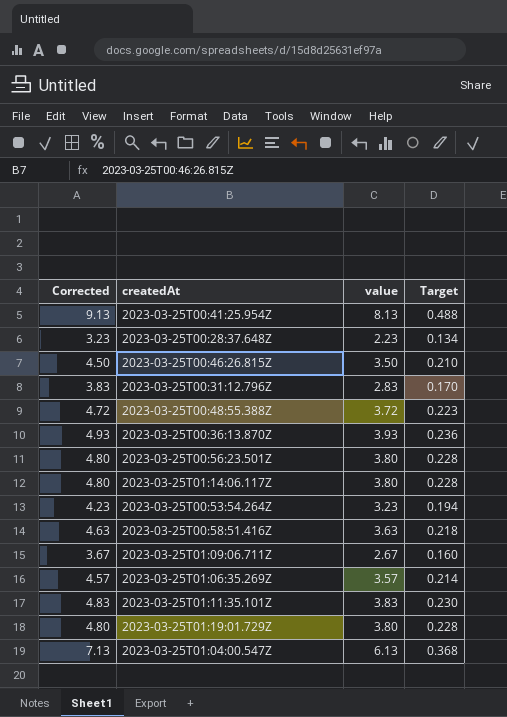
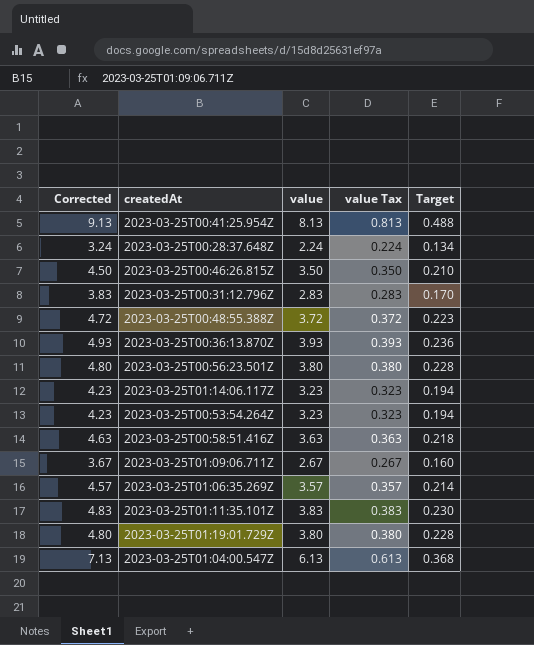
column value Tax | formula: none -> [value] * 0.1
2023-03-25T00:28:37.648Z | Corrected: 3.23 -> 3.24
2023-03-25T00:28:37.648Z | value: 2.23 -> 2.24
2023-03-25T01:14:06.117Z | Corrected: 4.80 -> 4.23
2023-03-25T01:14:06.117Z | value: 3.80 -> 3.23
2023-03-25T01:14:06.117Z | Target: 0.228 -> 0.194

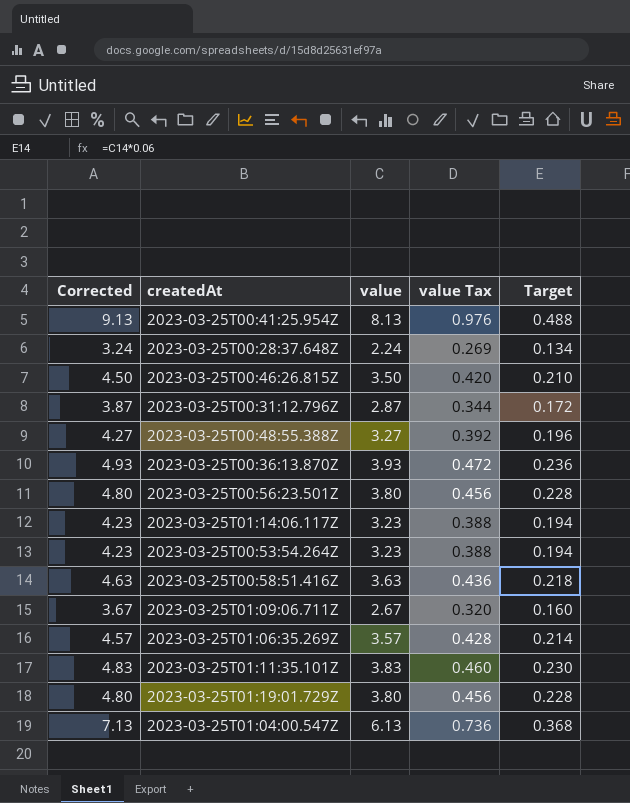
column value Tax | formula: [value] * 0.1 -> [value] * 0.12
2023-03-25T00:31:12.796Z | Corrected: 3.83 -> 3.87
2023-03-25T00:31:12.796Z | value: 2.83 -> 2.87
2023-03-25T00:31:12.796Z | Target: 0.170 -> 0.172
2023-03-25T00:48:55.388Z | Corrected: 4.72 -> 4.27
2023-03-25T00:48:55.388Z | value: 3.72 -> 3.27
2023-03-25T00:48:55.388Z | Target: 0.223 -> 0.196

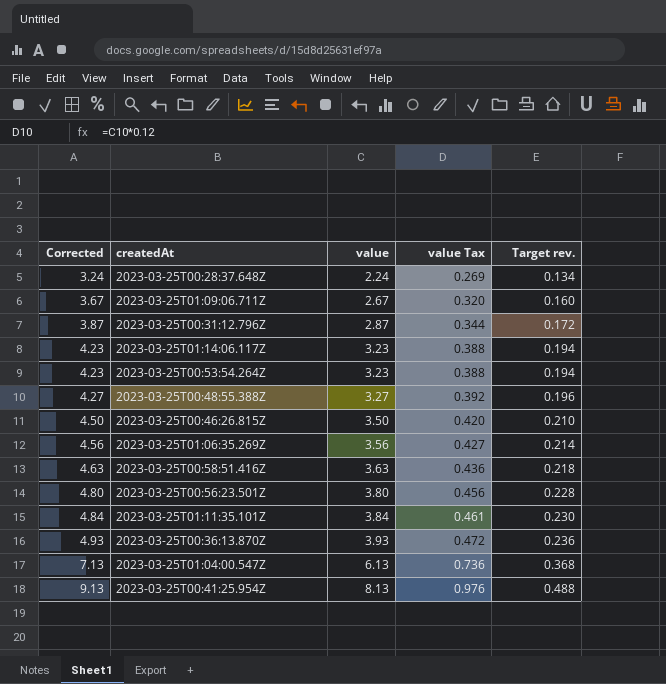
row order: none -> Corrected ascending
column name: Target -> Target rev.
row 2023-03-25T01:19:01.729Z: 4.80 | 3.80 | 0.456 | 0.228 -> none
2023-03-25T01:06:35.269Z | Corrected: 4.57 -> 4.56
2023-03-25T01:06:35.269Z | value: 3.57 -> 3.56
2023-03-25T01:06:35.269Z | value Tax: 0.428 -> 0.427
2023-03-25T01:11:35.101Z | Corrected: 4.83 -> 4.84
2023-03-25T01:11:35.101Z | value: 3.83 -> 3.84
2023-03-25T01:11:35.101Z | value Tax: 0.460 -> 0.461

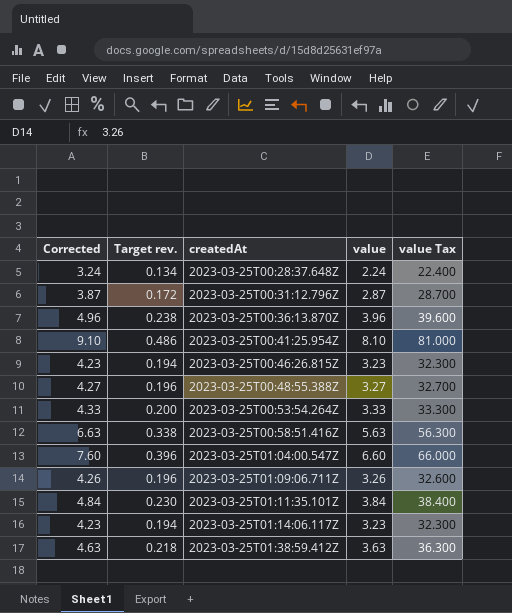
row order: Corrected ascending -> createdAt ascending
column Target rev. | position: 5 -> 2
column value Tax | formula: [value] * 0.12 -> [value] * 10
row 2023-03-25T01:06:35.269Z: 4.56 | 3.56 | 0.427 | 0.214 -> none
row 2023-03-25T00:56:23.501Z: 4.80 | 3.80 | 0.456 | 0.228 -> none
2023-03-25T00:36:13.870Z | Corrected: 4.93 -> 4.96
2023-03-25T00:36:13.870Z | Target rev.: 0.236 -> 0.238
2023-03-25T00:36:13.870Z | value: 3.93 -> 3.96
2023-03-25T00:41:25.954Z | Corrected: 9.13 -> 9.10
2023-03-25T00:41:25.954Z | Target rev.: 0.488 -> 0.486
2023-03-25T00:41:25.954Z | value: 8.13 -> 8.10
2023-03-25T00:46:26.815Z | Corrected: 4.50 -> 4.23
2023-03-25T00:46:26.815Z | Target rev.: 0.210 -> 0.194
2023-03-25T00:46:26.815Z | value: 3.50 -> 3.23
2023-03-25T00:53:54.264Z | Corrected: 4.23 -> 4.33
2023-03-25T00:53:54.264Z | Target rev.: 0.194 -> 0.200
2023-03-25T00:53:54.264Z | value: 3.23 -> 3.33
2023-03-25T00:58:51.416Z | Corrected: 4.63 -> 6.63
2023-03-25T00:58:51.416Z | Target rev.: 0.218 -> 0.338
2023-03-25T00:58:51.416Z | value: 3.63 -> 5.63
2023-03-25T01:04:00.547Z | Corrected: 7.13 -> 7.60
2023-03-25T01:04:00.547Z | Target rev.: 0.368 -> 0.396
2023-03-25T01:04:00.547Z | value: 6.13 -> 6.60
2023-03-25T01:09:06.711Z | Corrected: 3.67 -> 4.26
2023-03-25T01:09:06.711Z | Target rev.: 0.160 -> 0.196
2023-03-25T01:09:06.711Z | value: 2.67 -> 3.26
row 2023-03-25T01:38:59.412Z: none -> 4.63 | 0.218 | 3.63 | 36.300

